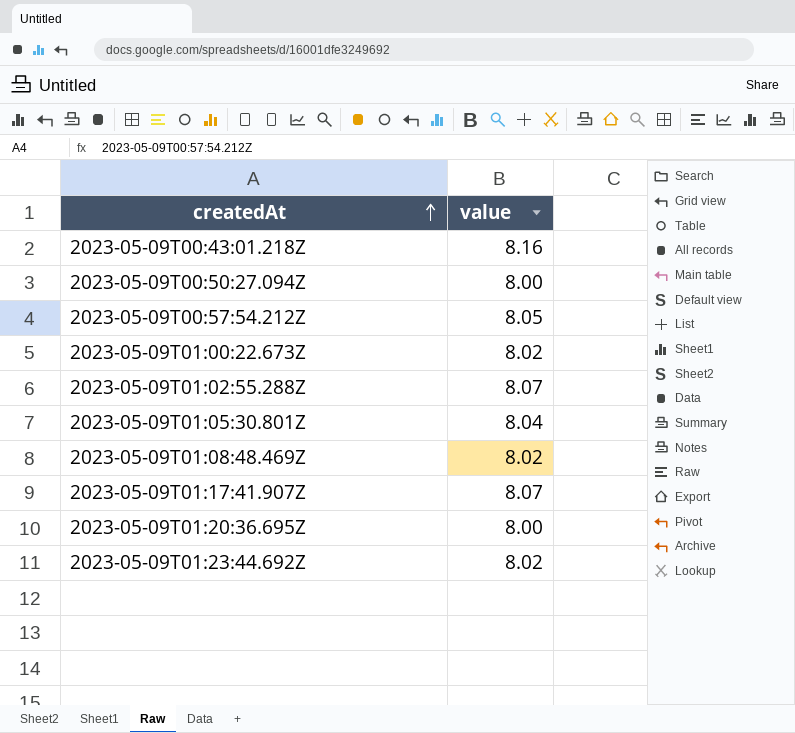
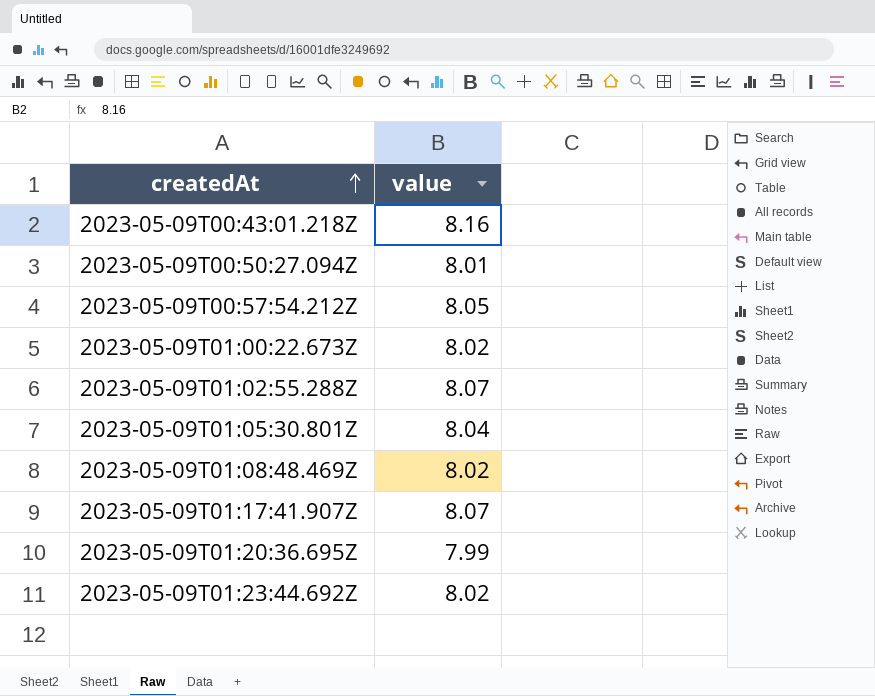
2023-05-09T00:50:27.094Z | value: 8.00 -> 8.01
2023-05-09T01:20:36.695Z | value: 8.00 -> 7.99

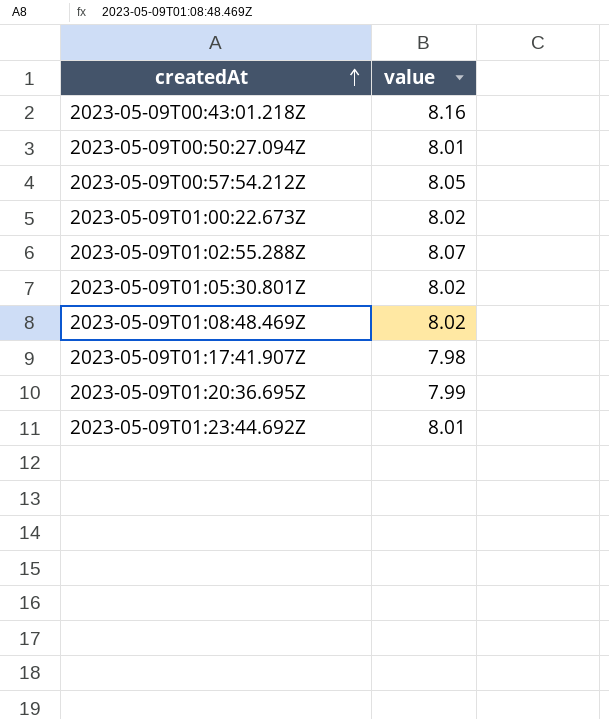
2023-05-09T01:05:30.801Z | value: 8.04 -> 8.02
2023-05-09T01:17:41.907Z | value: 8.07 -> 7.98
2023-05-09T01:23:44.692Z | value: 8.02 -> 8.01

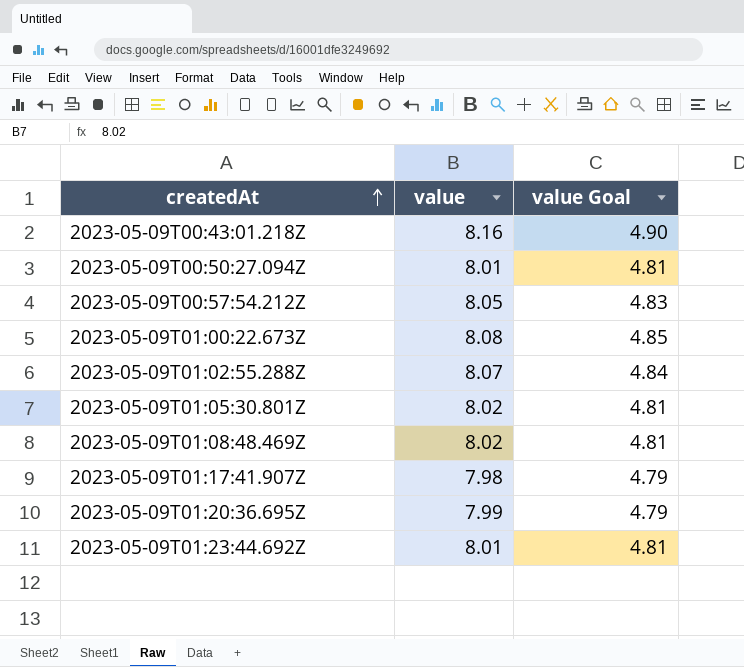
column value Goal | formula: none -> [value] * 0.6
2023-05-09T01:00:22.673Z | value: 8.02 -> 8.08

